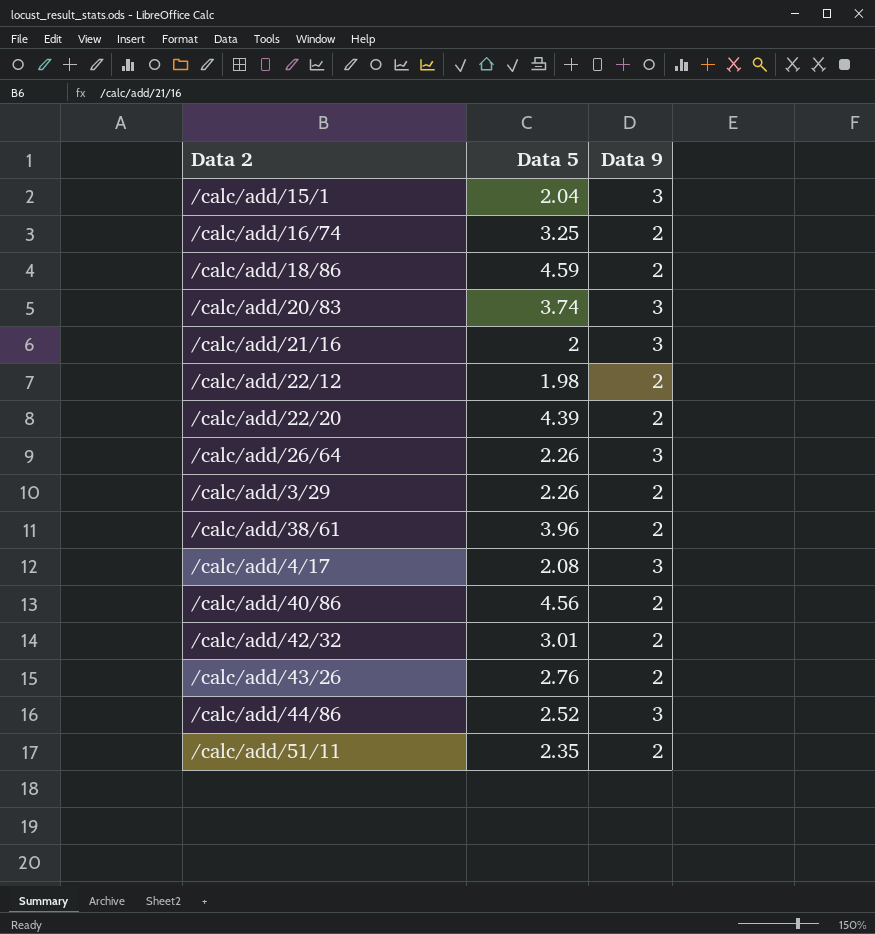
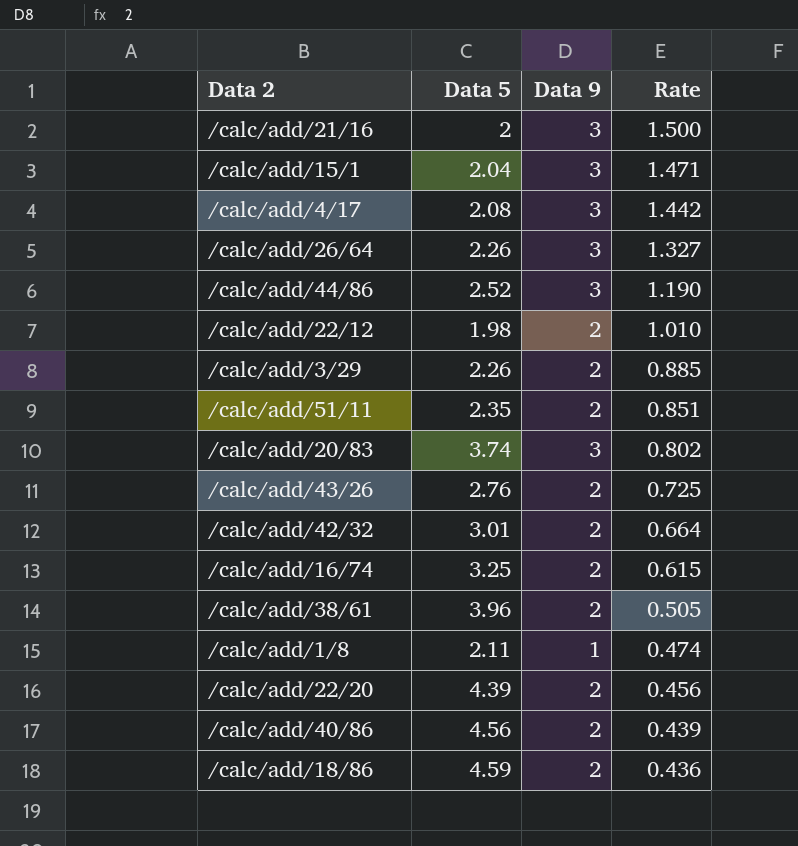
row order: none -> Rate descending
column Rate | formula: none -> [Data 9] / [Data 5]
row /calc/add/1/8: none -> 2.11 | 1 | 0.474

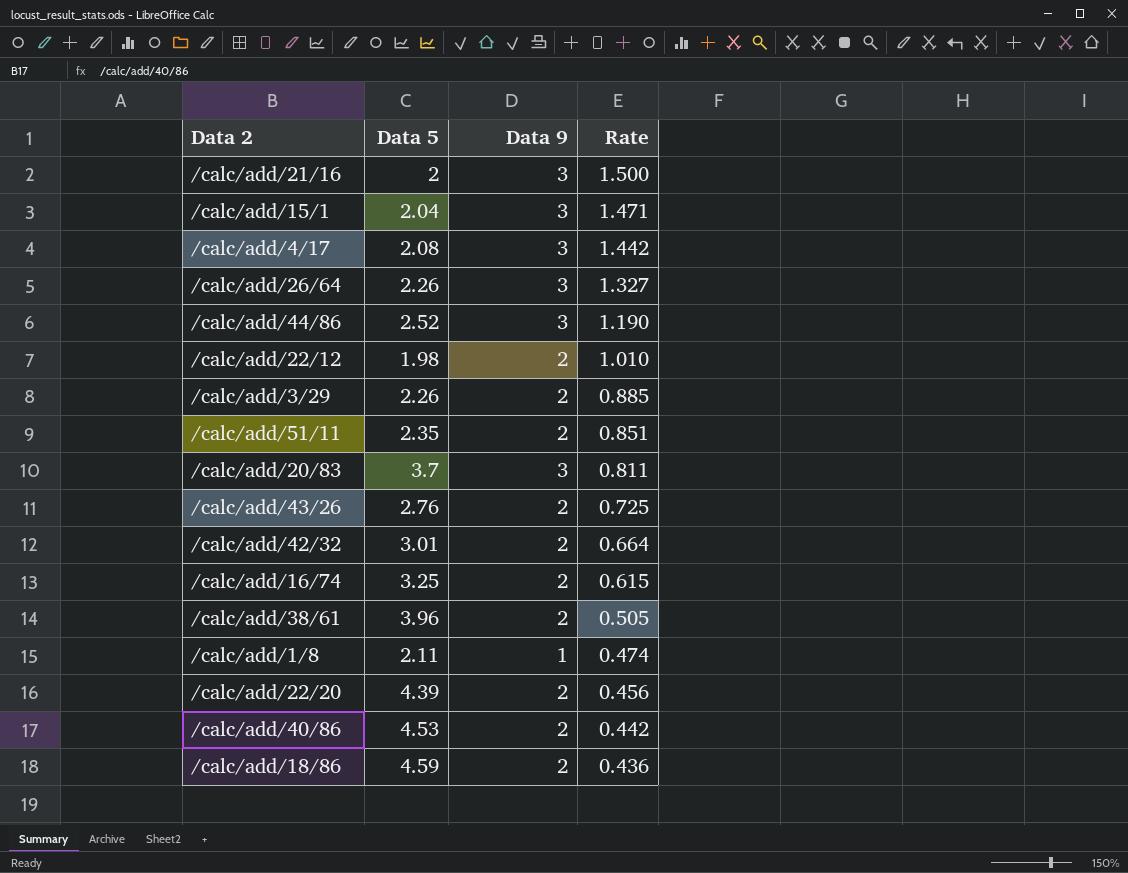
/calc/add/20/83 | Data 5: 3.74 -> 3.7
/calc/add/20/83 | Rate: 0.802 -> 0.811
/calc/add/40/86 | Data 5: 4.56 -> 4.53
/calc/add/40/86 | Rate: 0.439 -> 0.442

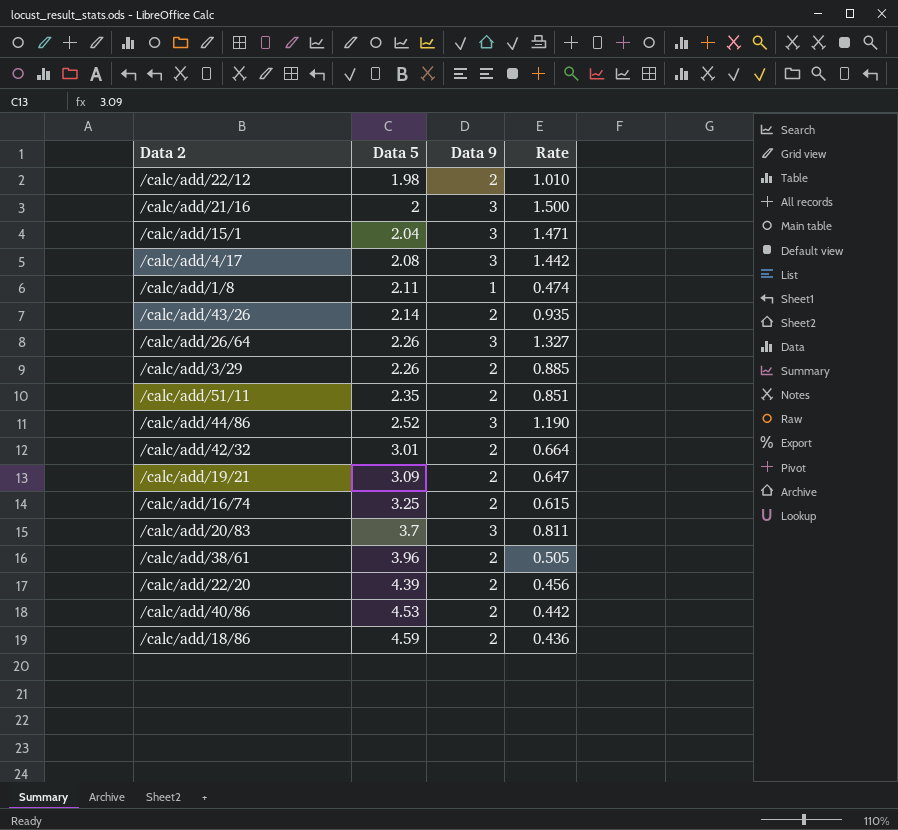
row order: Rate descending -> Data 5 ascending
/calc/add/43/26 | Data 5: 2.76 -> 2.14
/calc/add/43/26 | Rate: 0.725 -> 0.935
row /calc/add/19/21: none -> 3.09 | 2 | 0.647

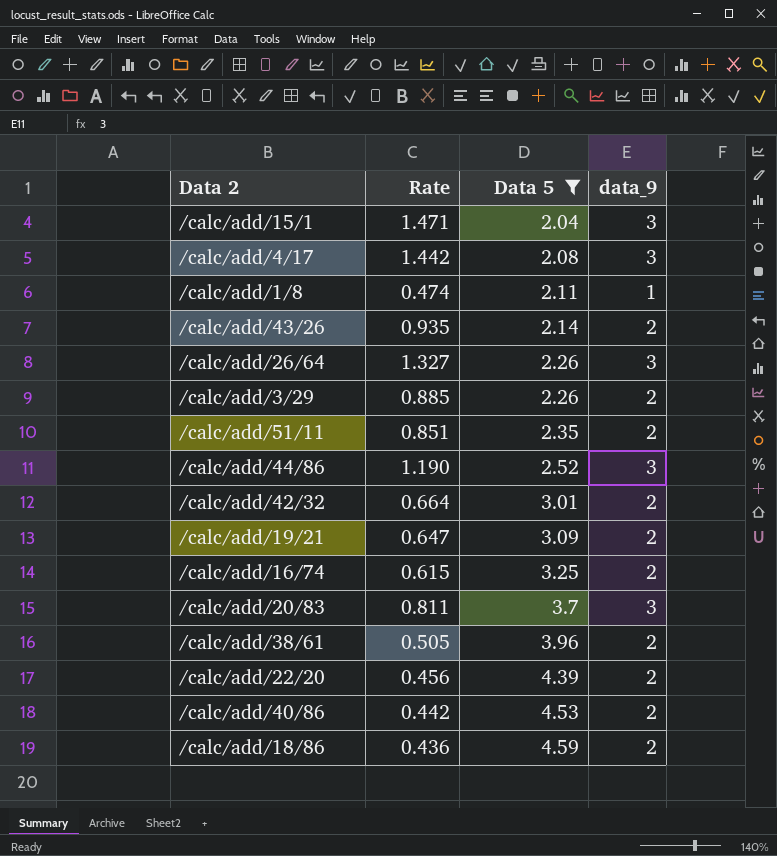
filter: none -> Data 5 >= 2.04
column Rate | position: 4 -> 2
column name: Data 9 -> data_9

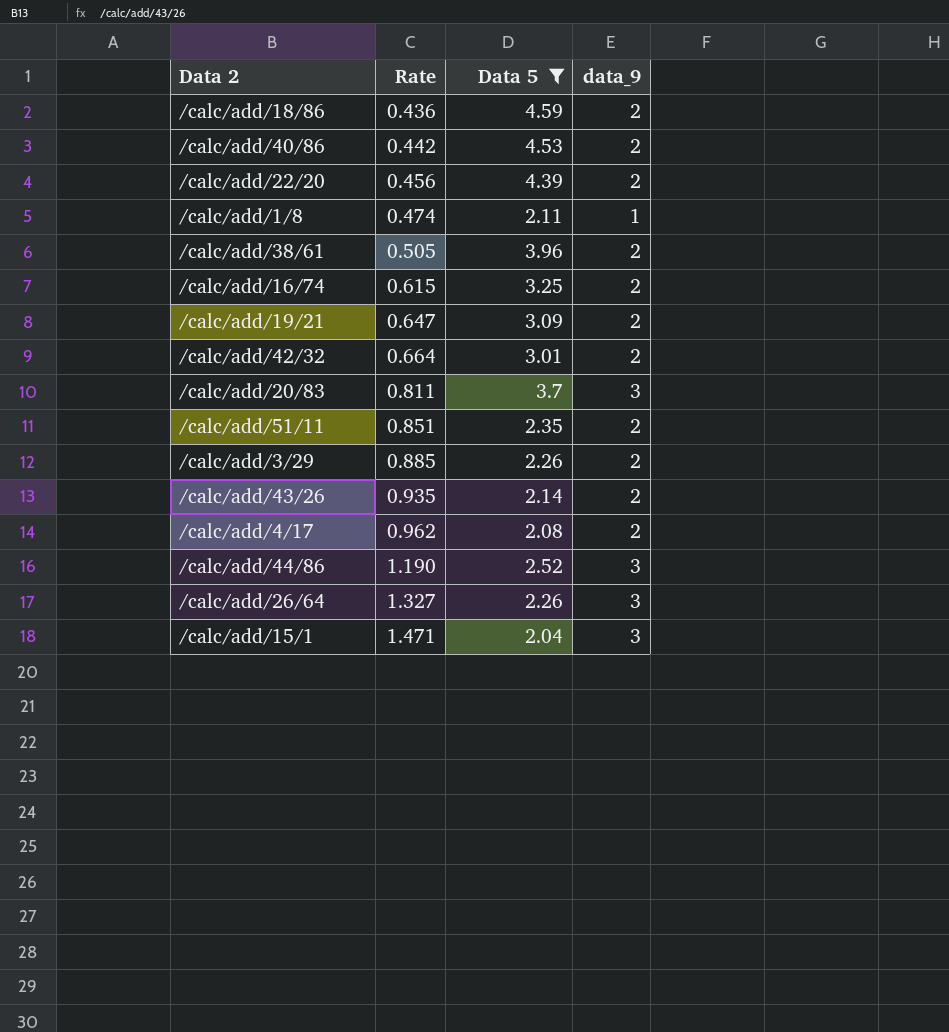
row order: Data 5 ascending -> Rate ascending
/calc/add/4/17 | Rate: 1.442 -> 0.962
/calc/add/4/17 | data_9: 3 -> 2

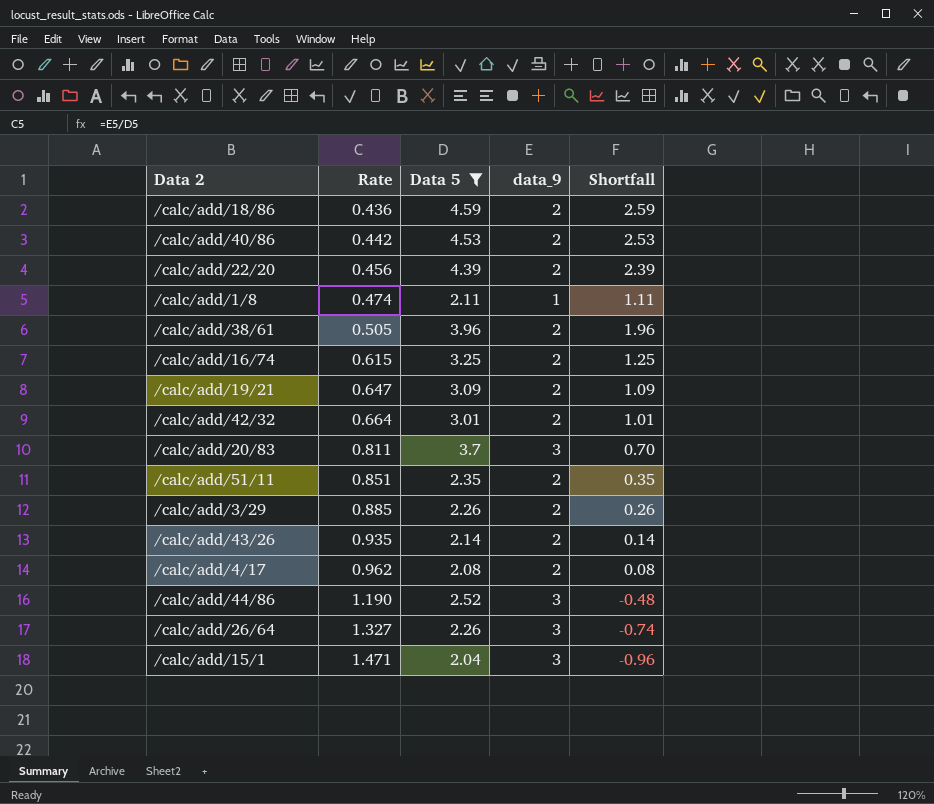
column Shortfall | formula: none -> [Data 5] - [data_9]

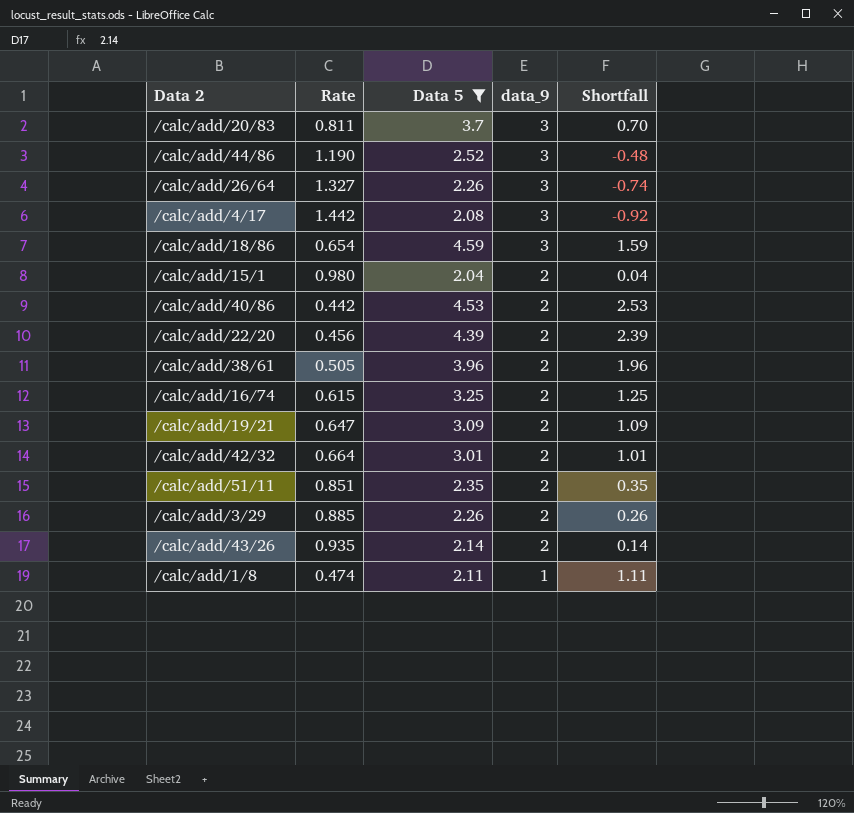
row order: Rate ascending -> data_9 descending
/calc/add/4/17 | Rate: 0.962 -> 1.442
/calc/add/4/17 | data_9: 2 -> 3
/calc/add/4/17 | Shortfall: 0.08 -> -0.92
/calc/add/18/86 | Rate: 0.436 -> 0.654
/calc/add/18/86 | data_9: 2 -> 3
/calc/add/18/86 | Shortfall: 2.59 -> 1.59
/calc/add/15/1 | Rate: 1.471 -> 0.980
/calc/add/15/1 | data_9: 3 -> 2
/calc/add/15/1 | Shortfall: -0.96 -> 0.04

